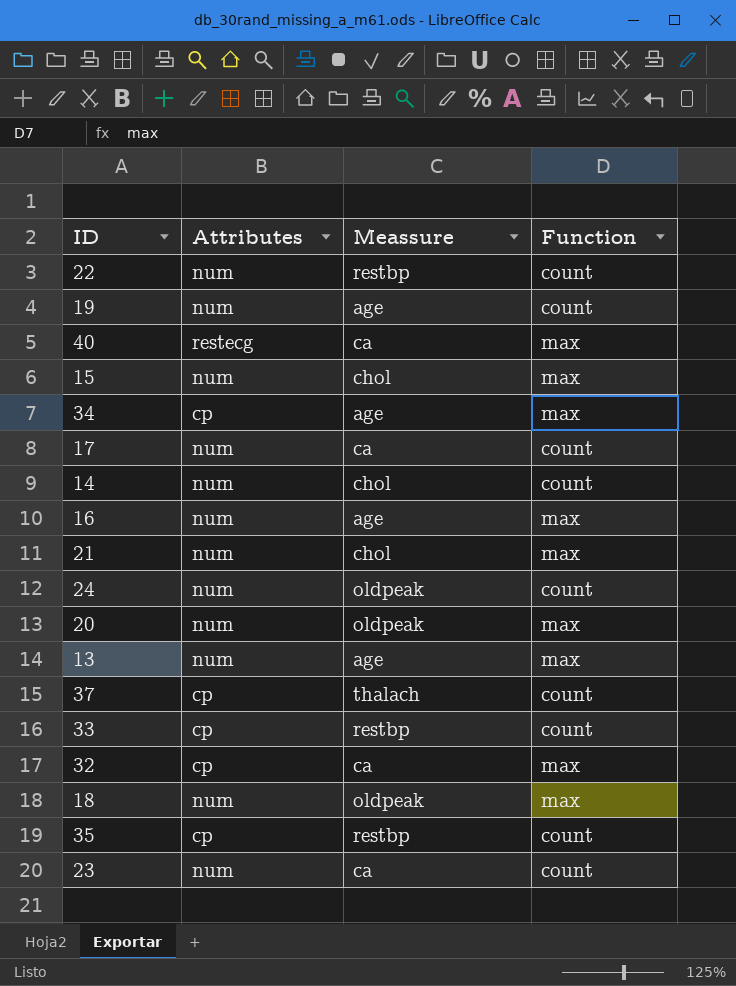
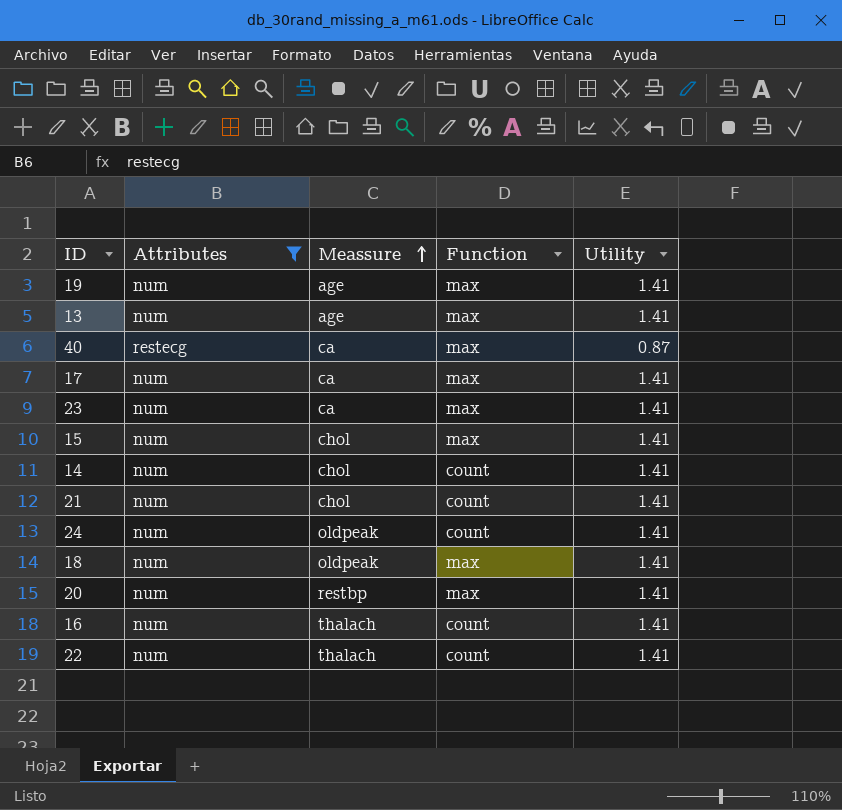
filter: none -> Attributes != cp
row order: none -> Meassure ascending
column Utility | position: none -> 5
19 | Function: count -> max
17 | Function: count -> max
23 | Function: count -> max
21 | Function: max -> count
20 | Meassure: oldpeak -> restbp
16 | Meassure: age -> thalach
16 | Function: max -> count
22 | Meassure: restbp -> thalach

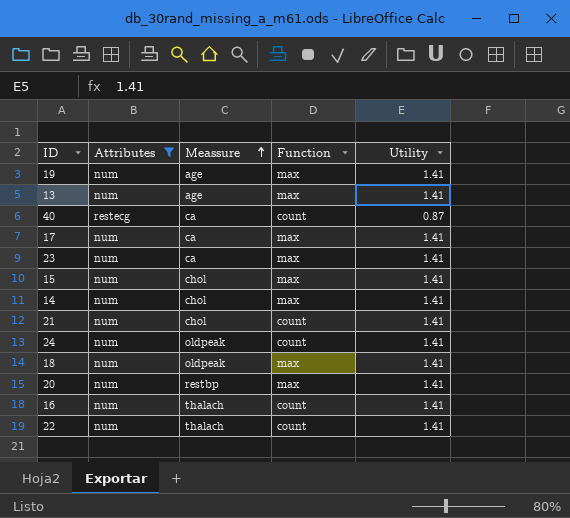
40 | Function: max -> count
14 | Function: count -> max

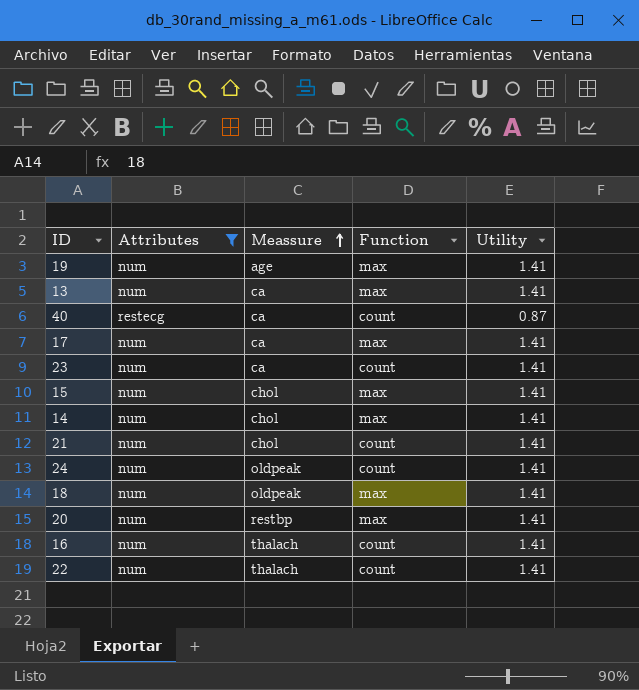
13 | Meassure: age -> ca
23 | Function: max -> count

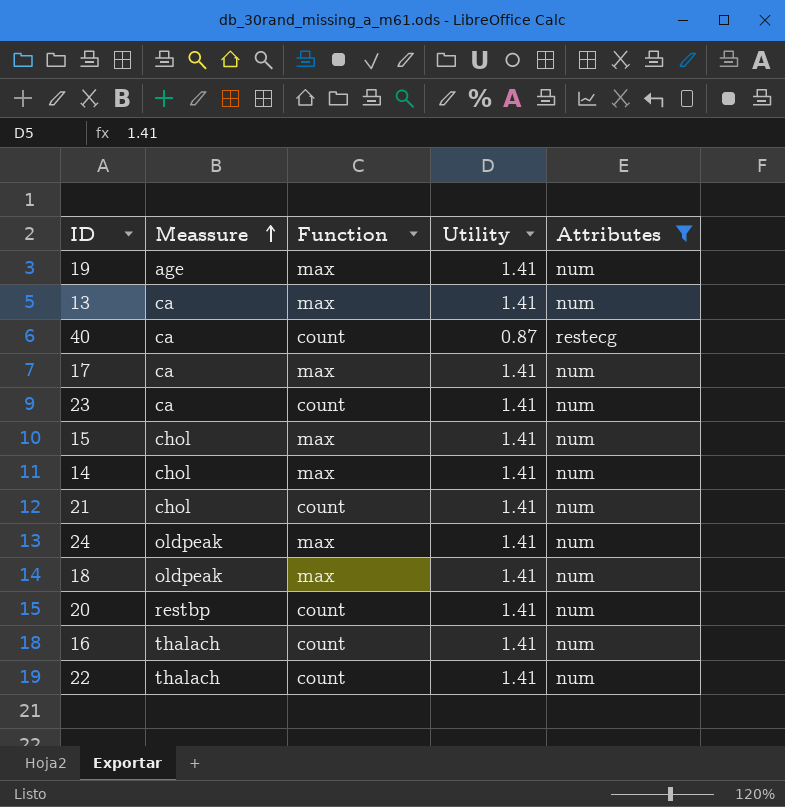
column Attributes | position: 2 -> 5
24 | Function: count -> max
20 | Function: max -> count

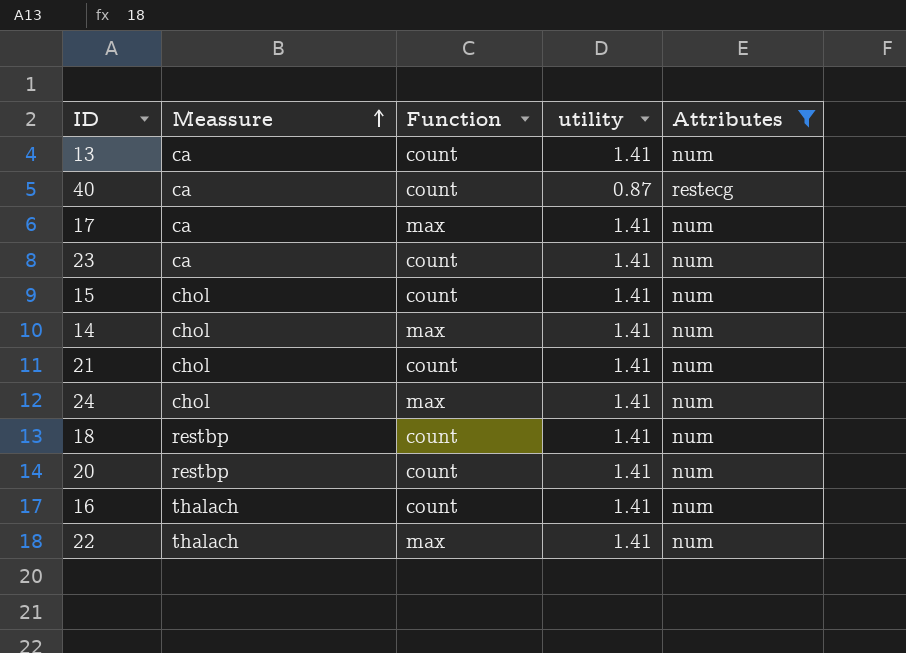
column name: Utility -> utility
row 19: age | max | 1.41 | num -> none
13 | Function: max -> count
15 | Function: max -> count
24 | Meassure: oldpeak -> chol
18 | Meassure: oldpeak -> restbp
18 | Function: max -> count
22 | Function: count -> max

